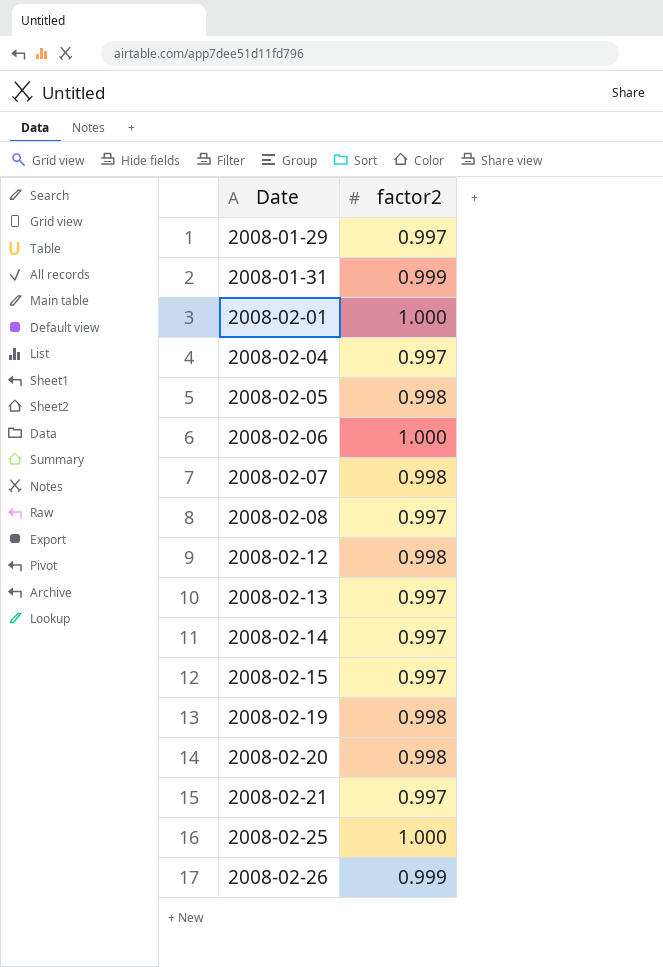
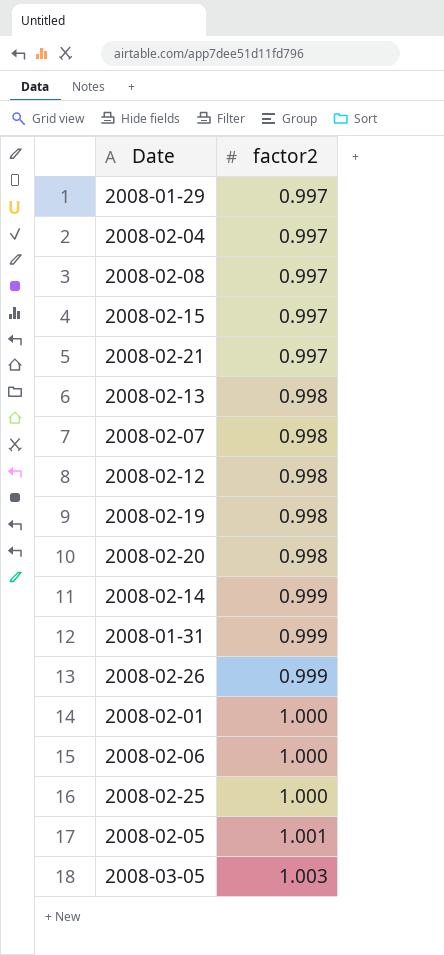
row order: Date ascending -> factor2 ascending
2008-02-13 | factor2: 0.997 -> 0.998
2008-02-14 | factor2: 0.997 -> 0.999
2008-02-05 | factor2: 0.998 -> 1.001
row 2008-03-05: none -> 1.003

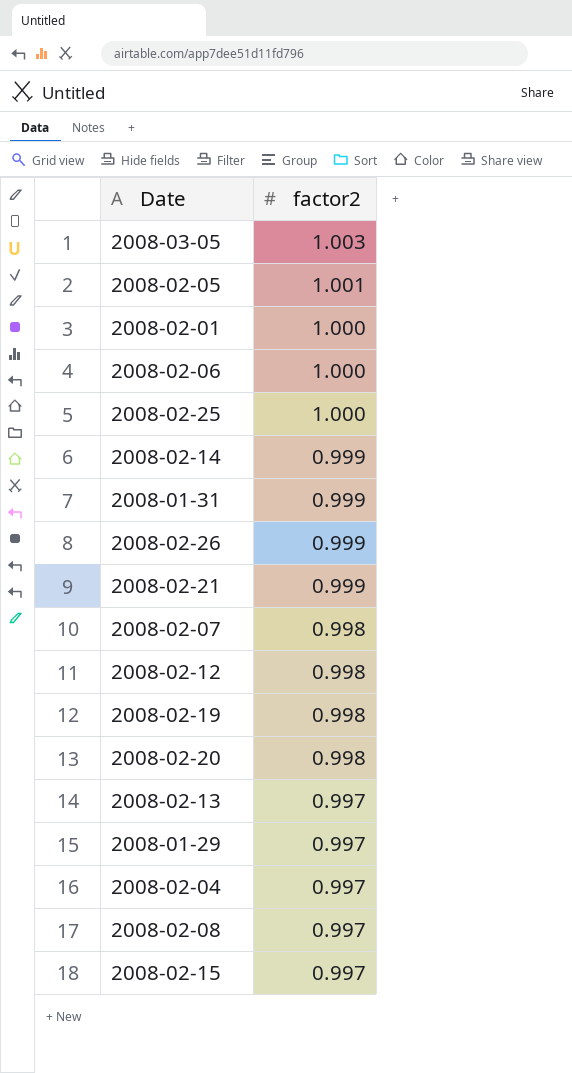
row order: factor2 ascending -> factor2 descending
2008-02-21 | factor2: 0.997 -> 0.999
2008-02-13 | factor2: 0.998 -> 0.997

